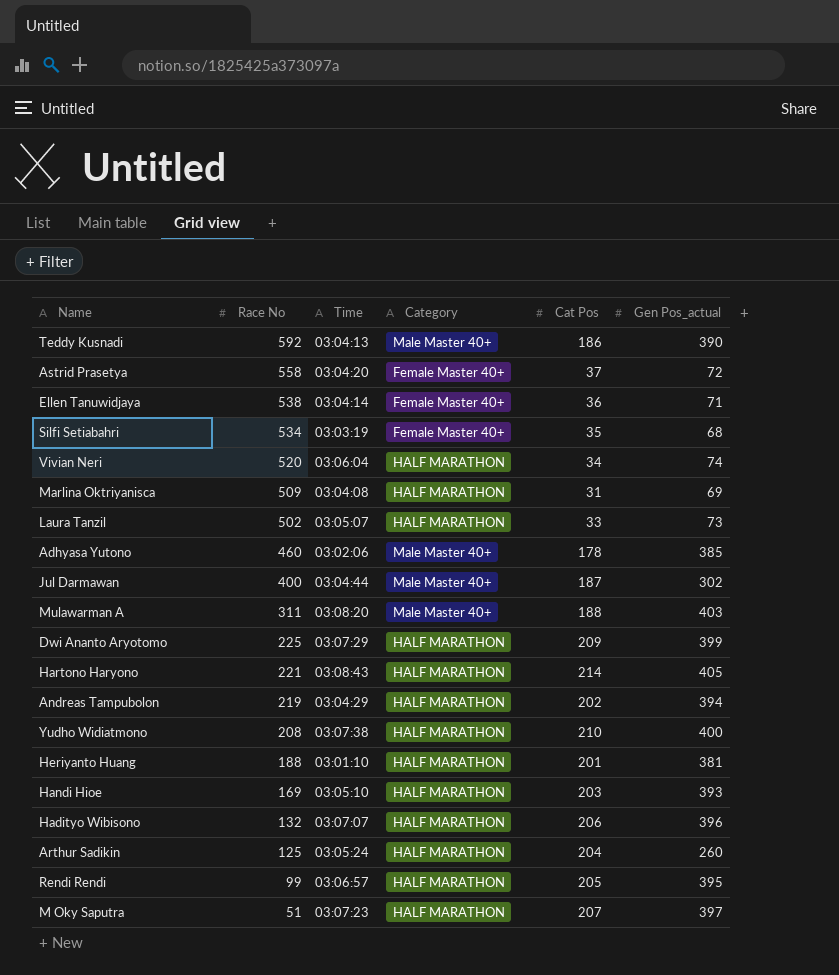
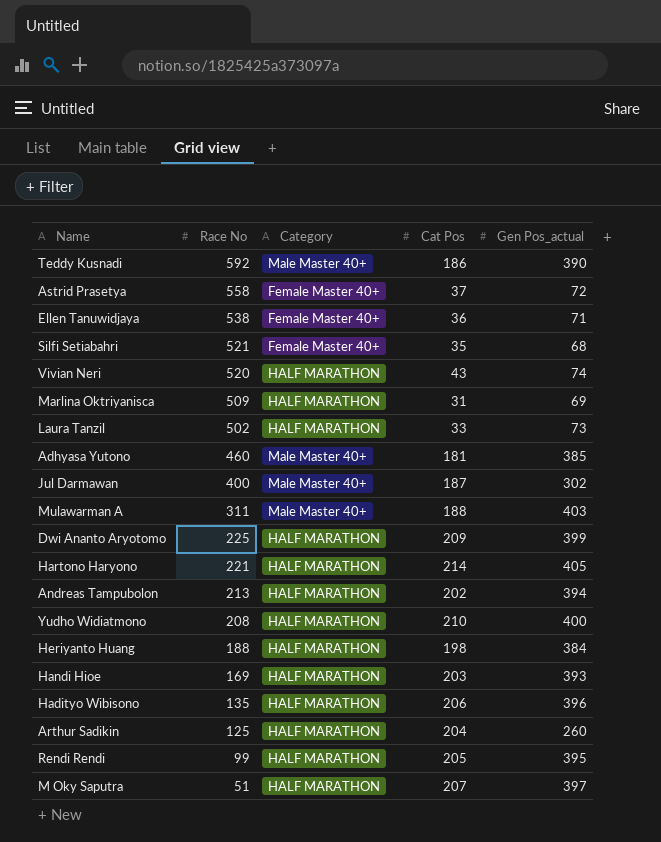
column Time | position: 3 -> none
Silfi Setiabahri | Race No: 534 -> 521
Vivian Neri | Cat Pos: 34 -> 43
Adhyasa Yutono | Cat Pos: 178 -> 181
Andreas Tampubolon | Race No: 219 -> 213
Heriyanto Huang | Cat Pos: 201 -> 198
Heriyanto Huang | Gen Pos_actual: 381 -> 384
Hadityo Wibisono | Race No: 132 -> 135

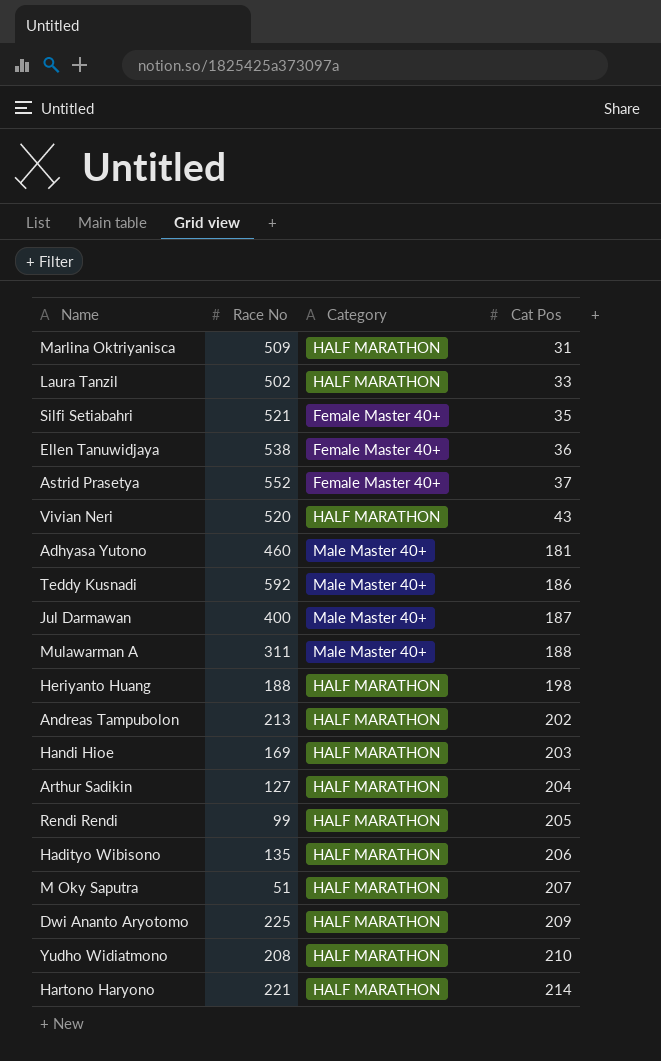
row order: Race No descending -> Cat Pos ascending
column Gen Pos_actual | position: 5 -> none
Astrid Prasetya | Race No: 558 -> 552
Arthur Sadikin | Race No: 125 -> 127

